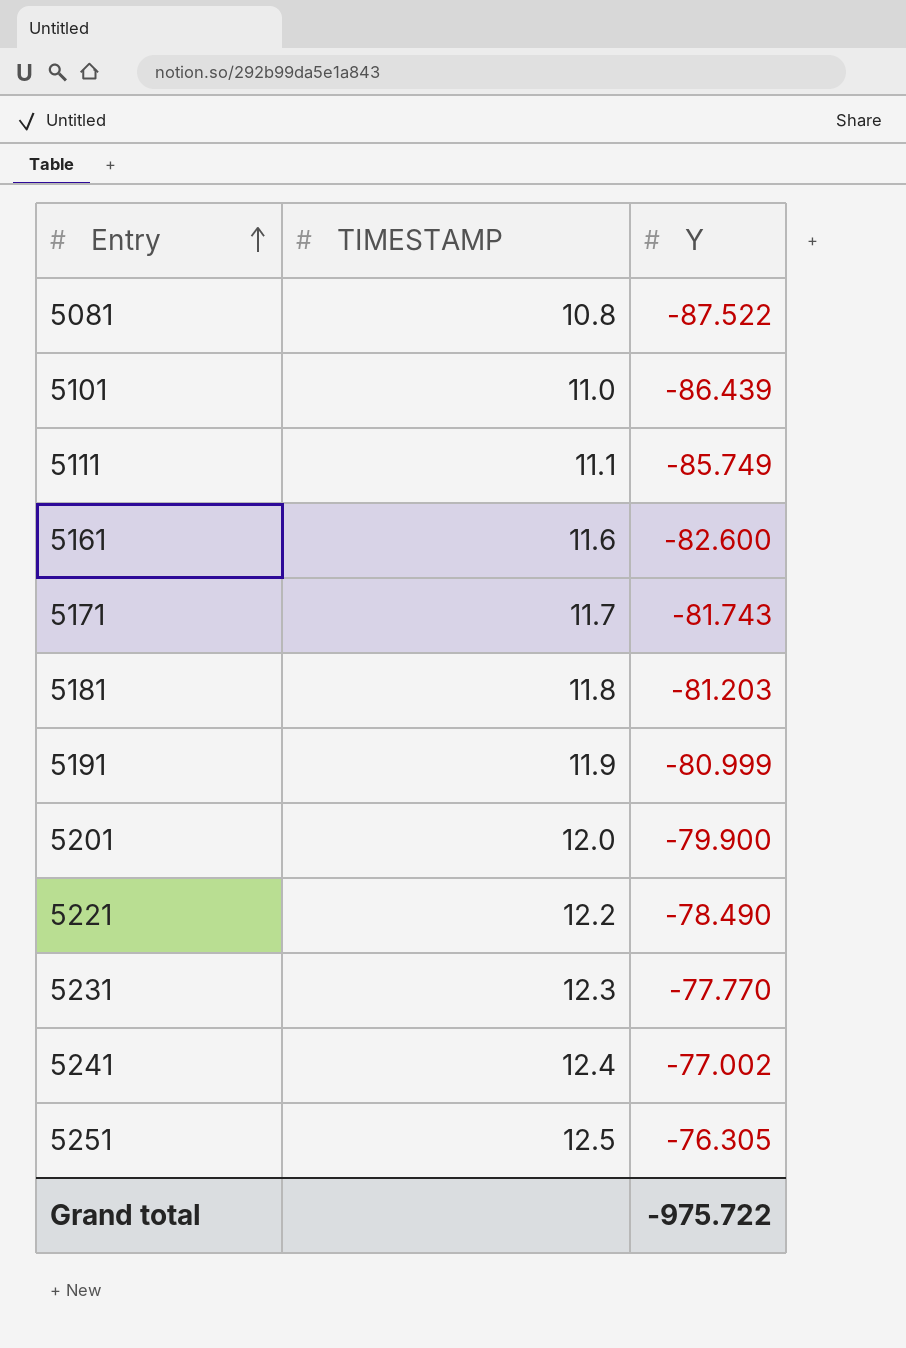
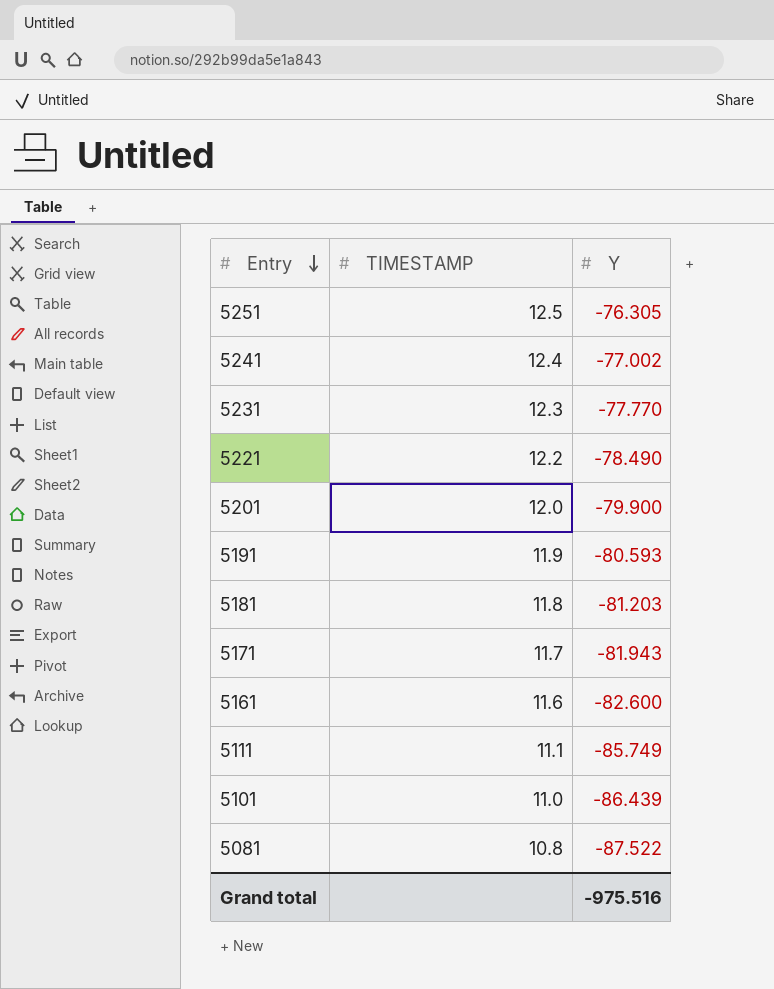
row order: Entry ascending -> Entry descending
5191 | Y: -80.999 -> -80.593
5171 | Y: -81.743 -> -81.943
Grand total | Y: -975.722 -> -975.516

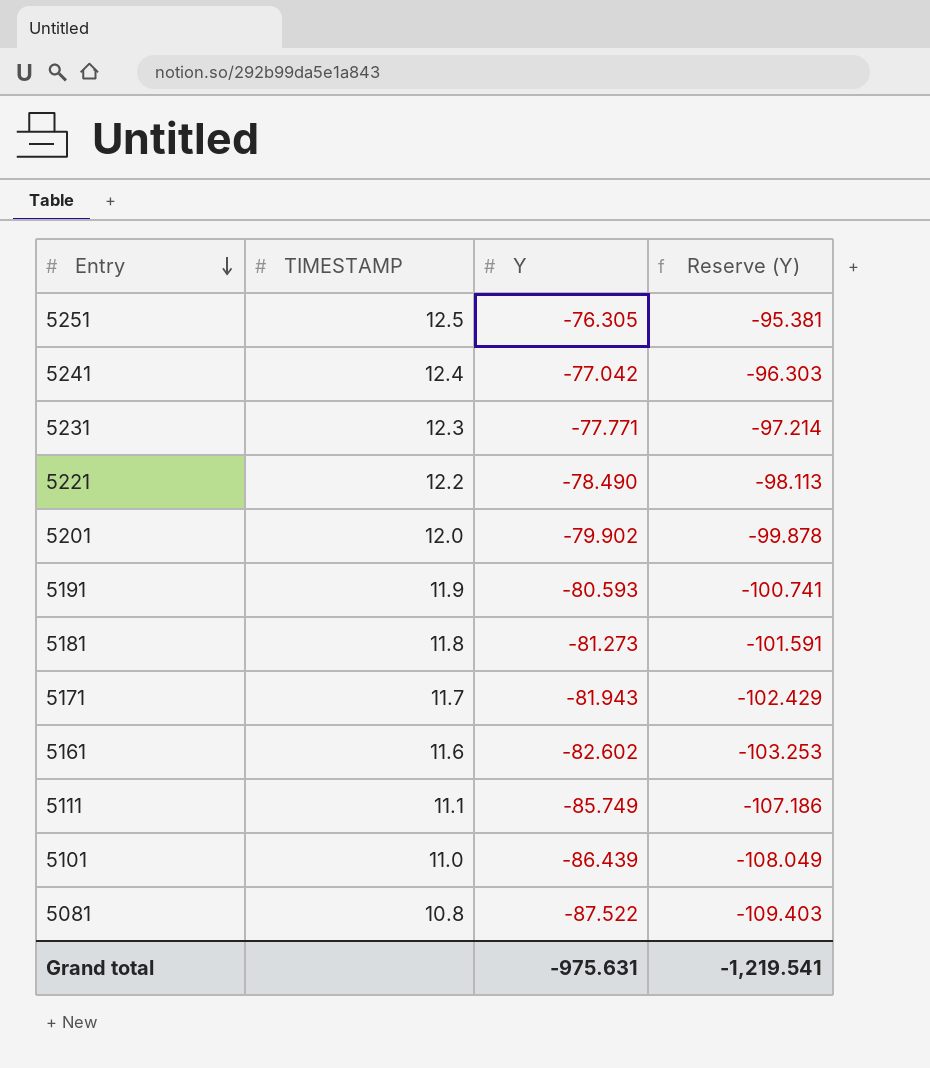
column Reserve (Y) | formula: none -> [Y] * 1.25
5241 | Y: -77.002 -> -77.042
5231 | Y: -77.770 -> -77.771
5201 | Y: -79.900 -> -79.902
5181 | Y: -81.203 -> -81.273
5161 | Y: -82.600 -> -82.602
Grand total | Y: -975.516 -> -975.631

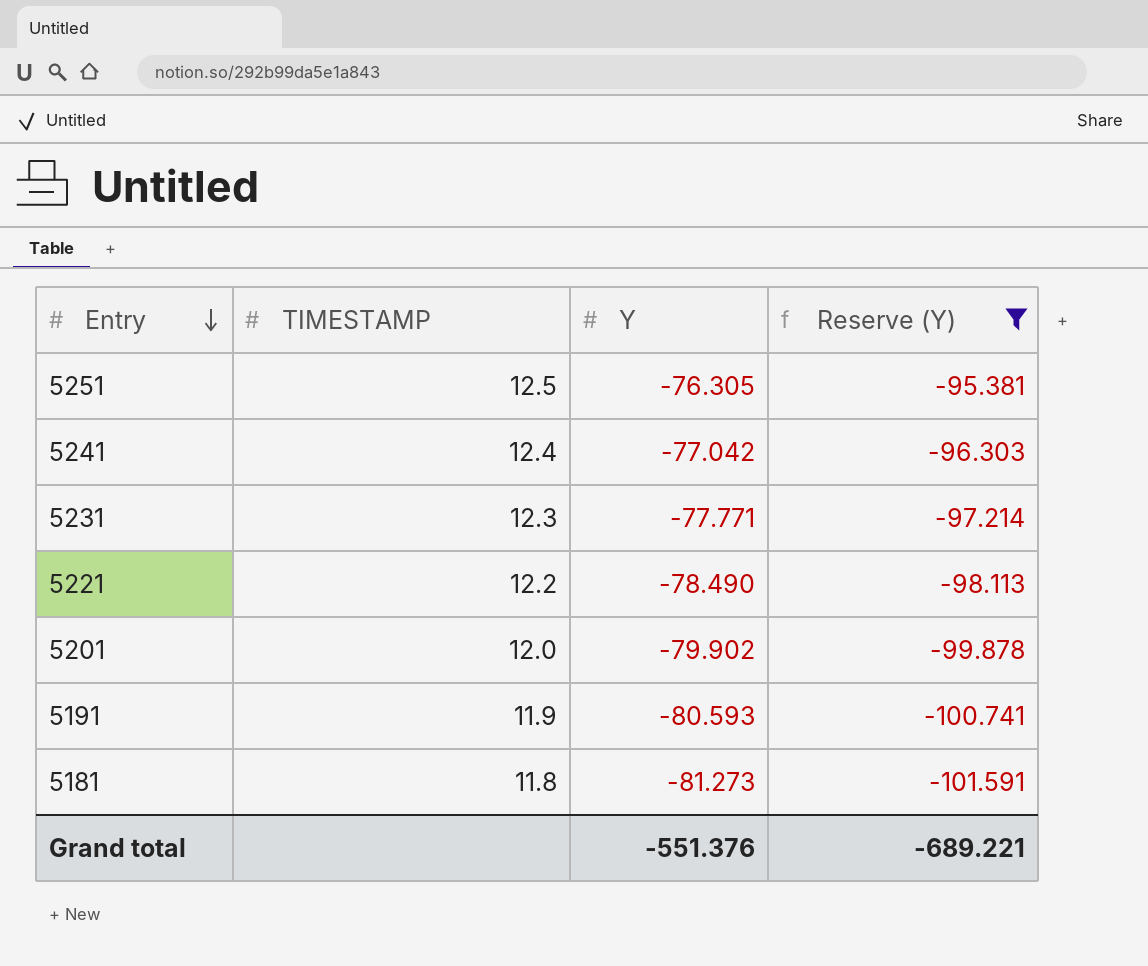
filter: none -> Reserve (Y) >= -101.591
Grand total | Y: -975.631 -> -551.376
Grand total | Reserve (Y): -1,219.541 -> -689.221

